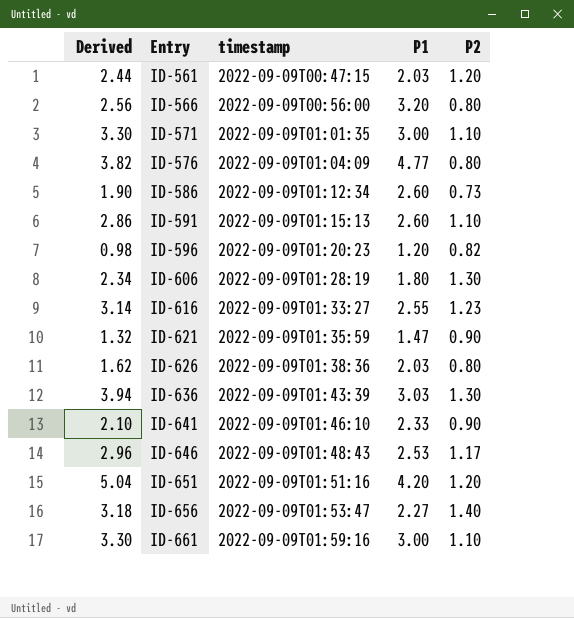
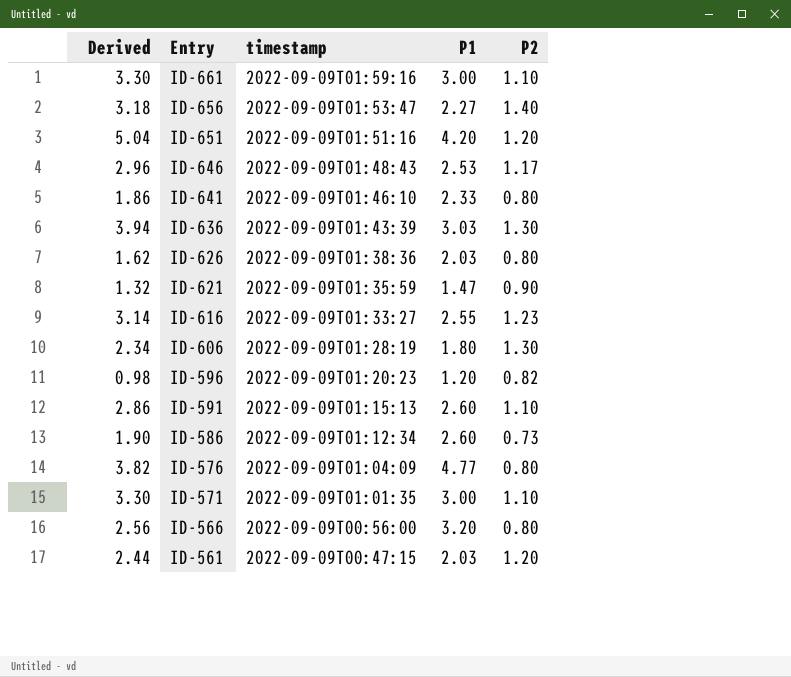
row order: Entry ascending -> Entry descending
ID-641 | Derived: 2.10 -> 1.86
ID-641 | P2: 0.90 -> 0.80

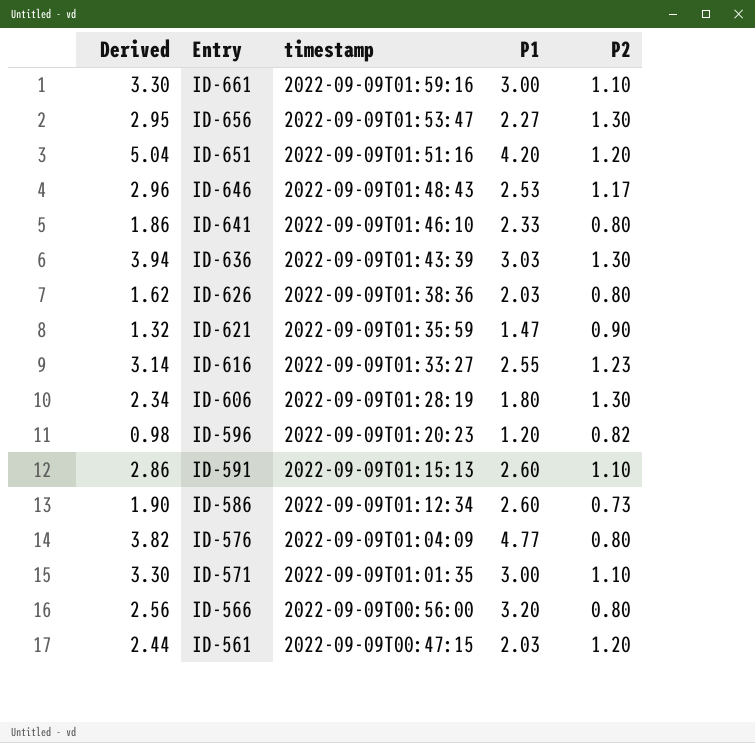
ID-656 | Derived: 3.18 -> 2.95
ID-656 | P2: 1.40 -> 1.30

